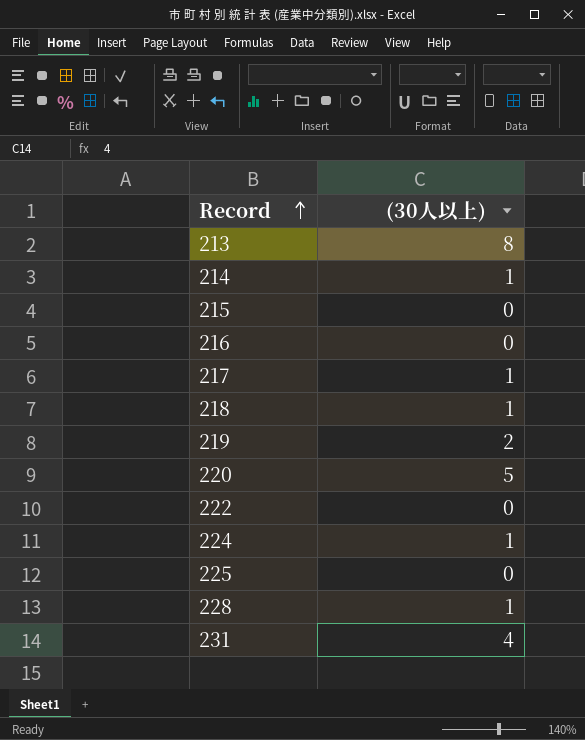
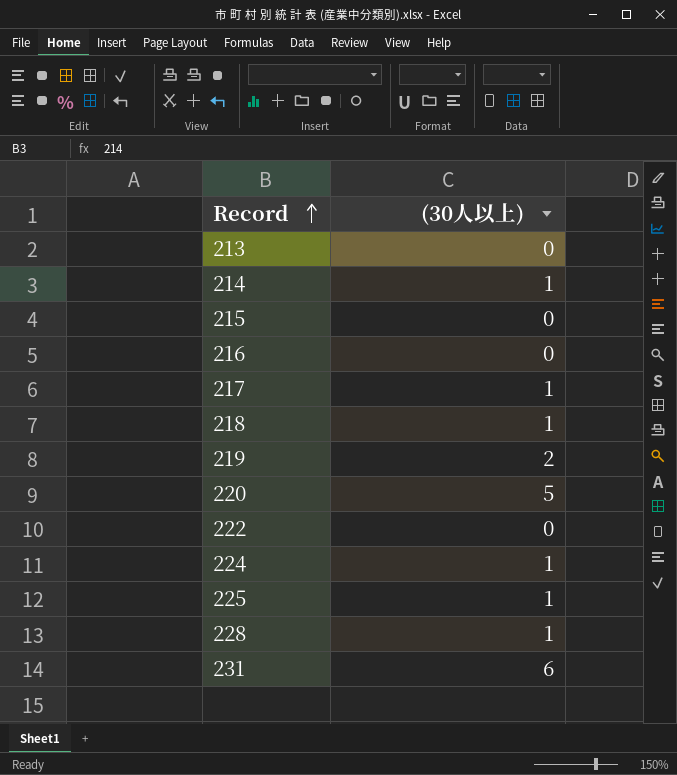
213 | (30人以上): 8 -> 0
225 | (30人以上): 0 -> 1
231 | (30人以上): 4 -> 6

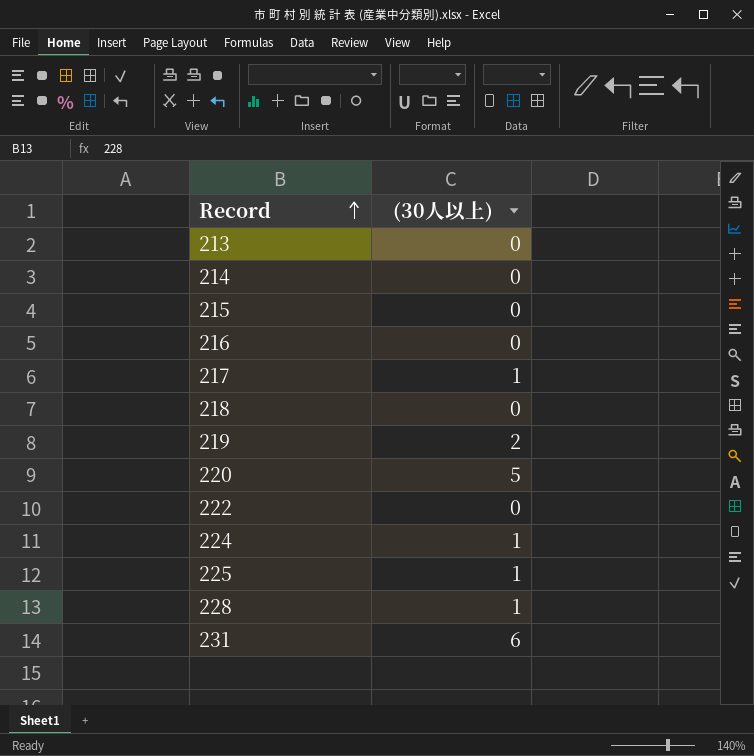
214 | (30人以上): 1 -> 0
218 | (30人以上): 1 -> 0

